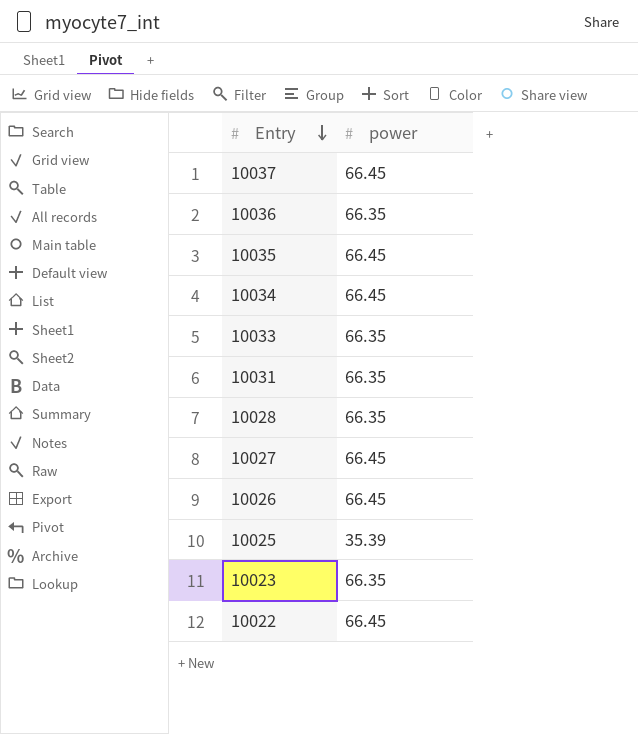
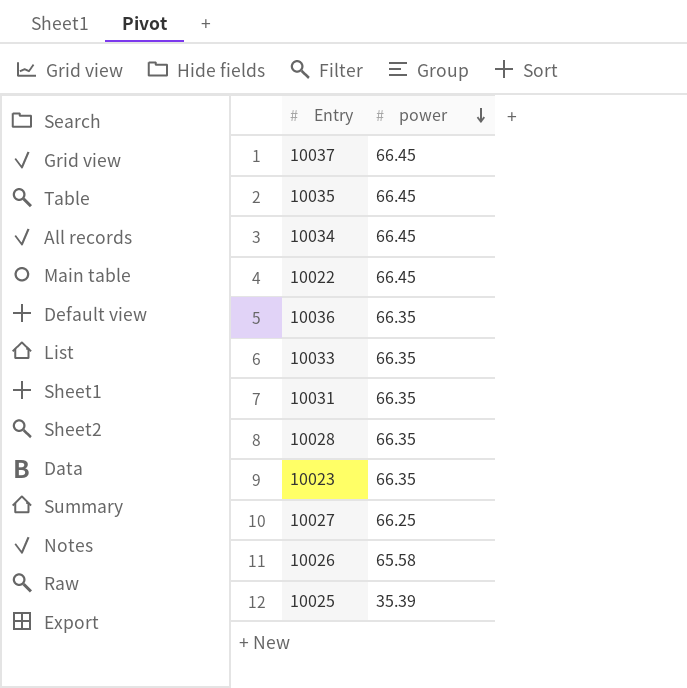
row order: Entry descending -> power descending
10027 | power: 66.45 -> 66.25
10026 | power: 66.45 -> 65.58

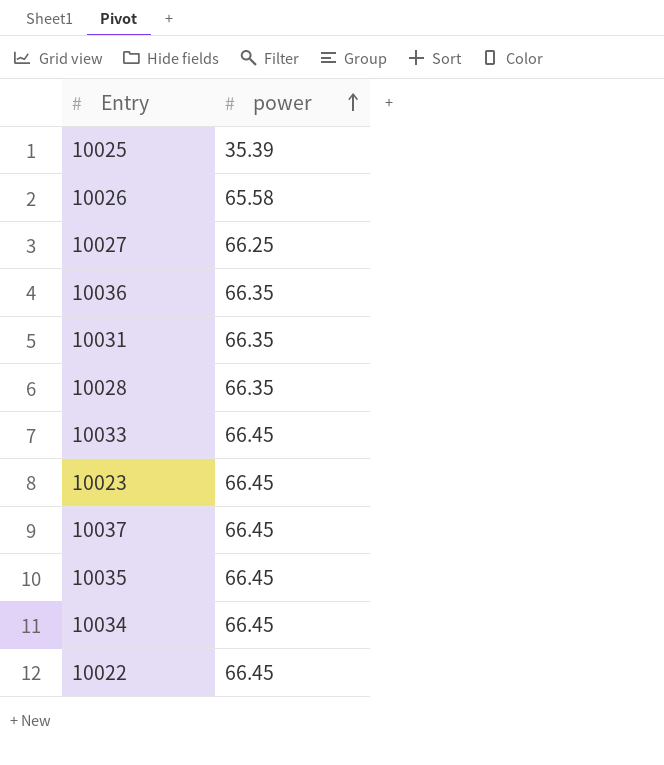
row order: power descending -> power ascending
10033 | power: 66.35 -> 66.45
10023 | power: 66.35 -> 66.45

